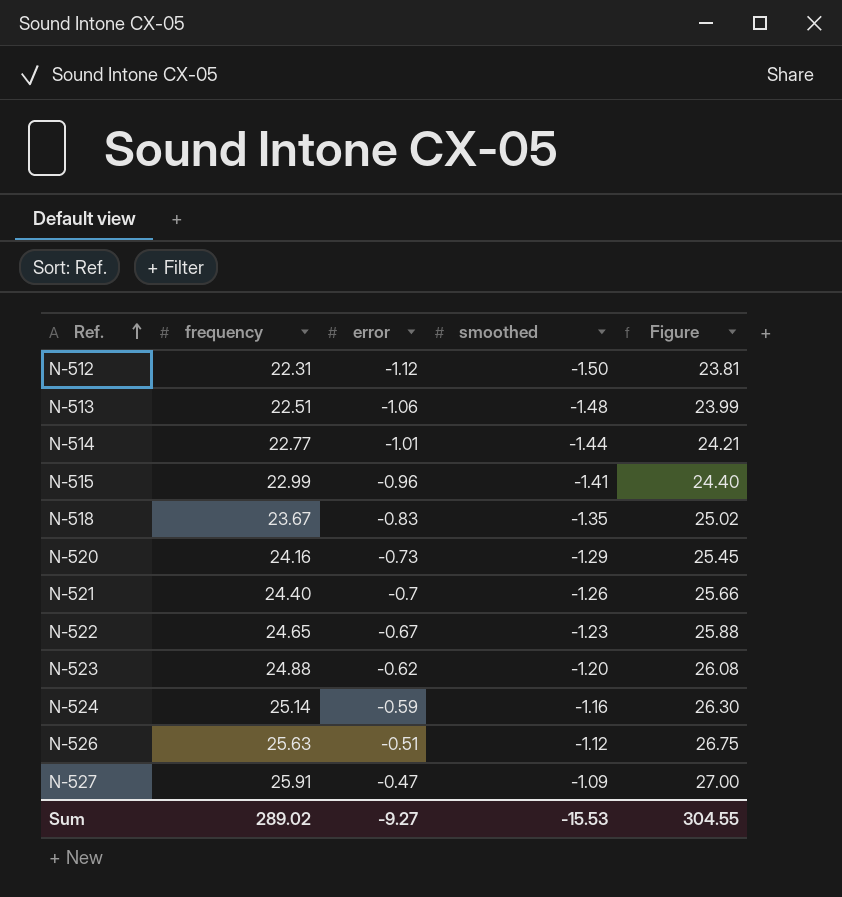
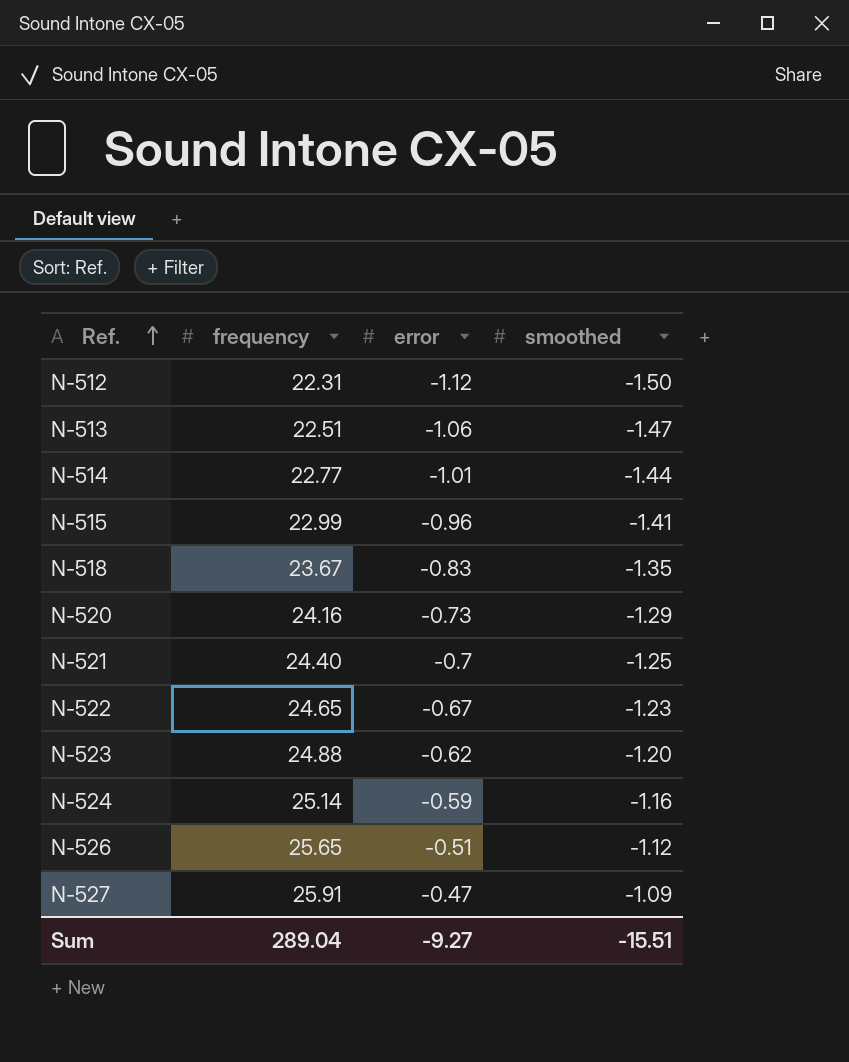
column Figure | formula: [frequency] - [smoothed] -> none
N-513 | smoothed: -1.48 -> -1.47
N-521 | smoothed: -1.26 -> -1.25
N-526 | frequency: 25.63 -> 25.65
Sum | frequency: 289.02 -> 289.04
Sum | smoothed: -15.53 -> -15.51

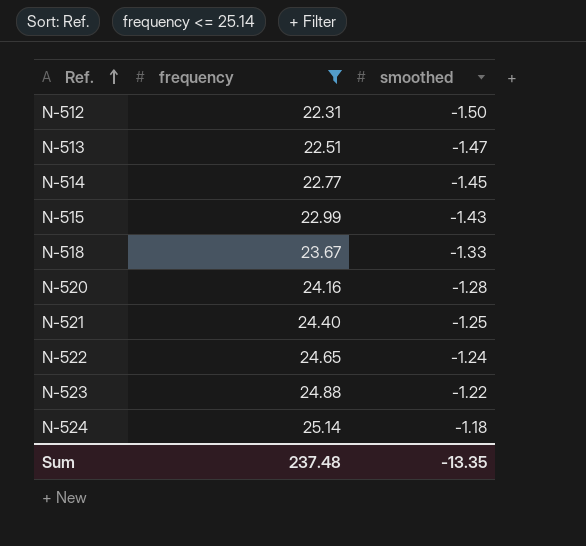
filter: none -> frequency <= 25.14
column error | position: 3 -> none
N-514 | smoothed: -1.44 -> -1.45
N-515 | smoothed: -1.41 -> -1.43
N-518 | smoothed: -1.35 -> -1.33
N-520 | smoothed: -1.29 -> -1.28
N-522 | smoothed: -1.23 -> -1.24
N-523 | smoothed: -1.20 -> -1.22
N-524 | smoothed: -1.16 -> -1.18
Sum | frequency: 289.04 -> 237.48
Sum | smoothed: -15.51 -> -13.35

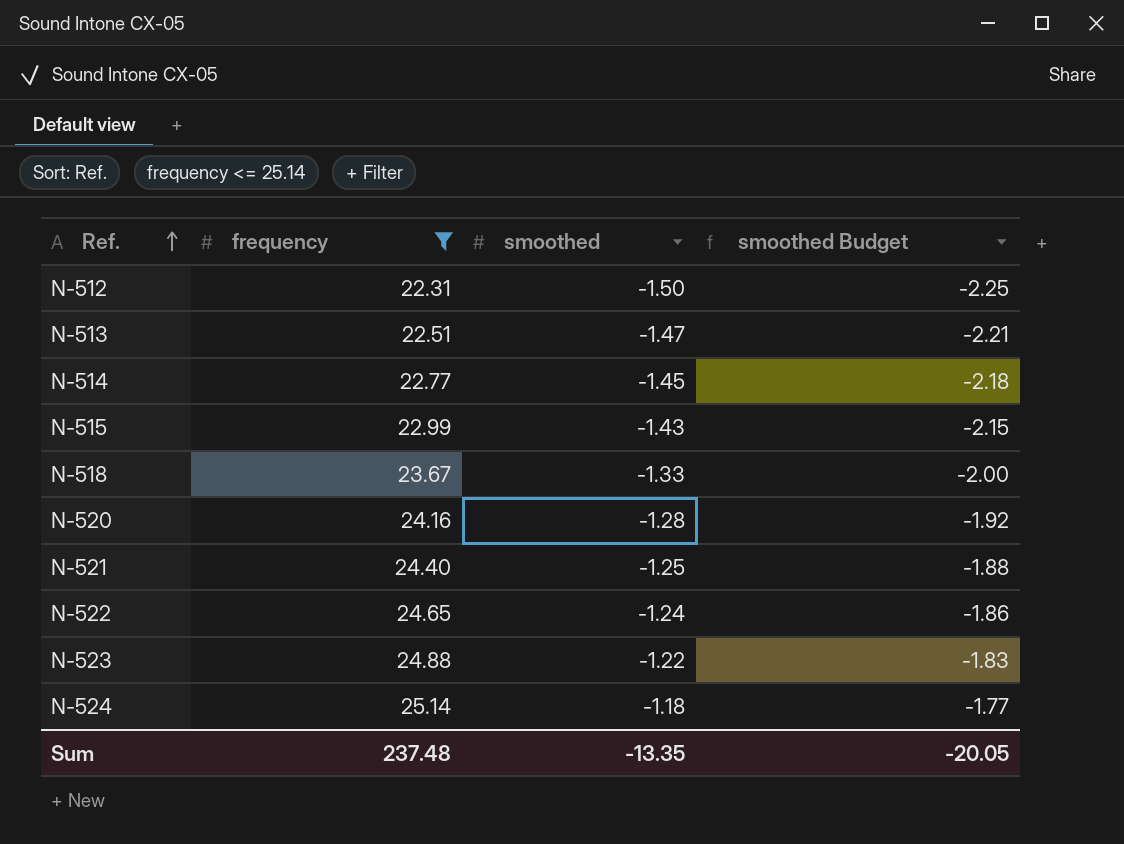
column smoothed Budget | formula: none -> [smoothed] * 1.5

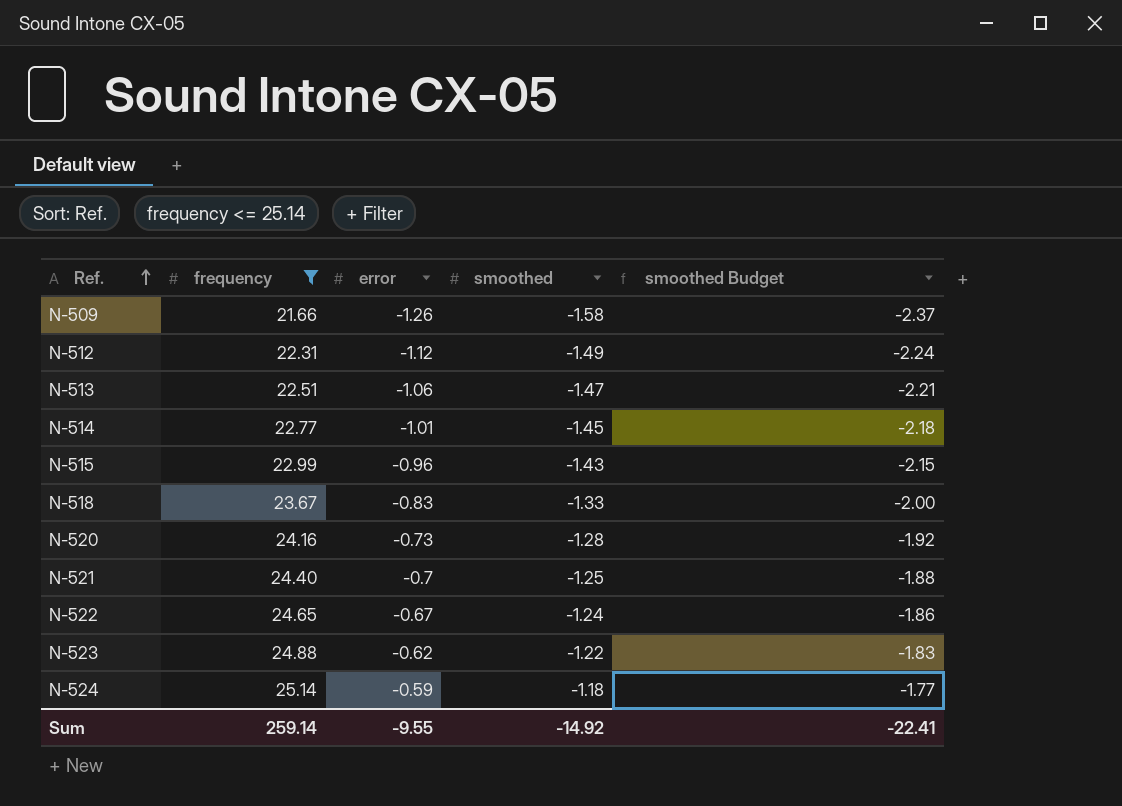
column error | position: none -> 3
row N-509: none -> 21.66 | -1.26 | -1.58 | -2.37
N-512 | smoothed: -1.50 -> -1.49
N-512 | smoothed Budget: -2.25 -> -2.24
Sum | frequency: 237.48 -> 259.14
Sum | smoothed: -13.35 -> -14.92
Sum | smoothed Budget: -20.05 -> -22.41

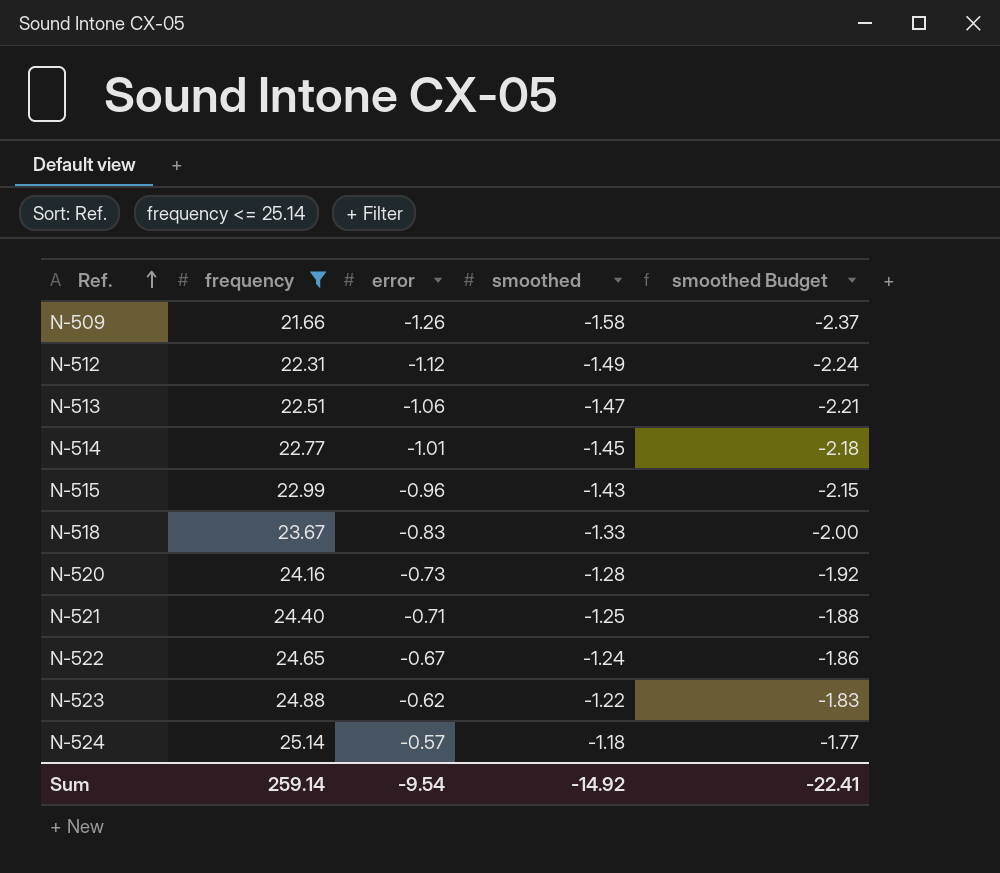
N-521 | error: -0.7 -> -0.71
N-524 | error: -0.59 -> -0.57
Sum | error: -9.55 -> -9.54

